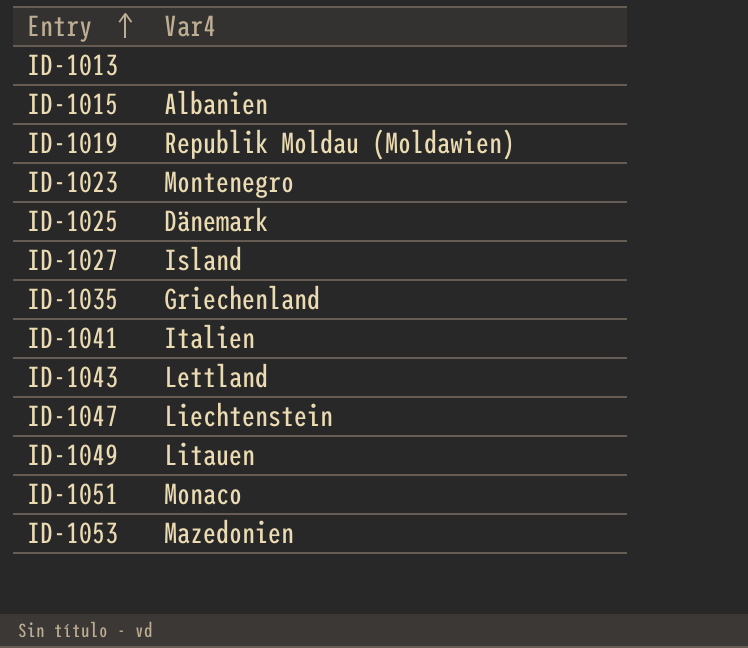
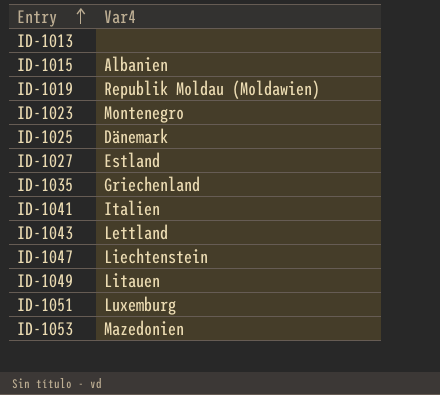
ID-1027 | Var4: Island -> Estland
ID-1051 | Var4: Monaco -> Luxemburg

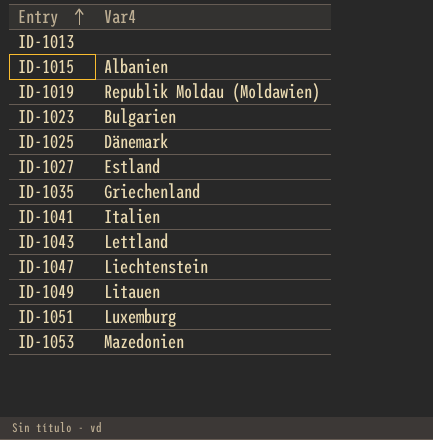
ID-1023 | Var4: Montenegro -> Bulgarien

